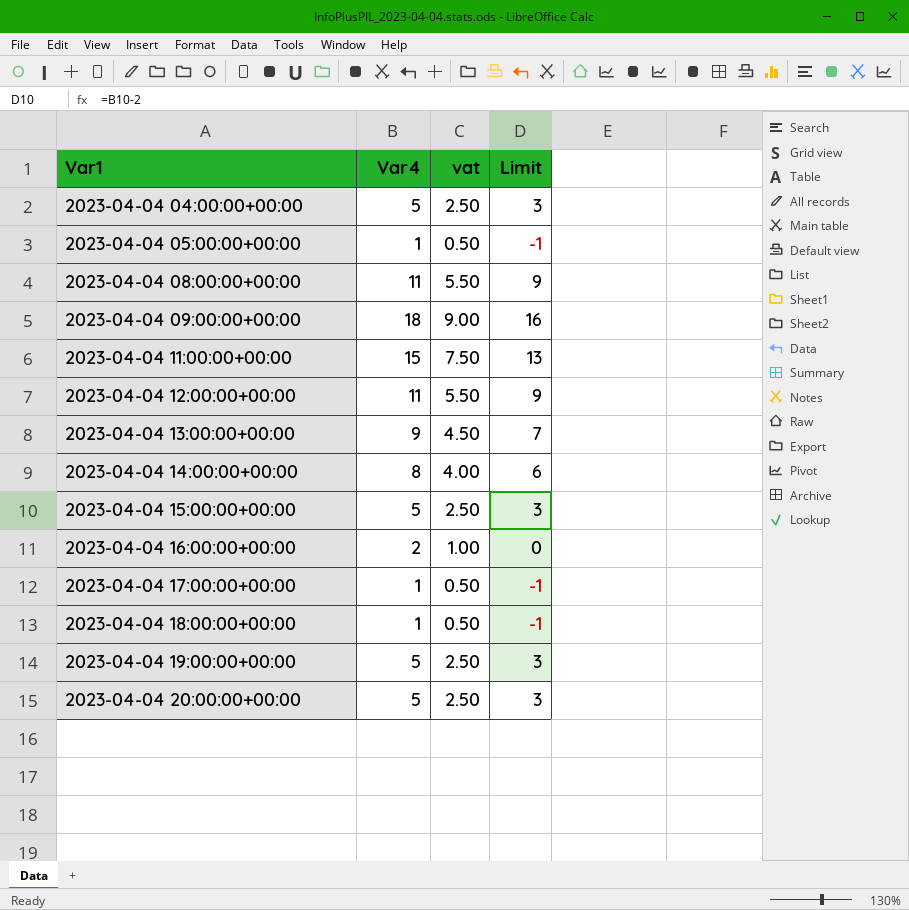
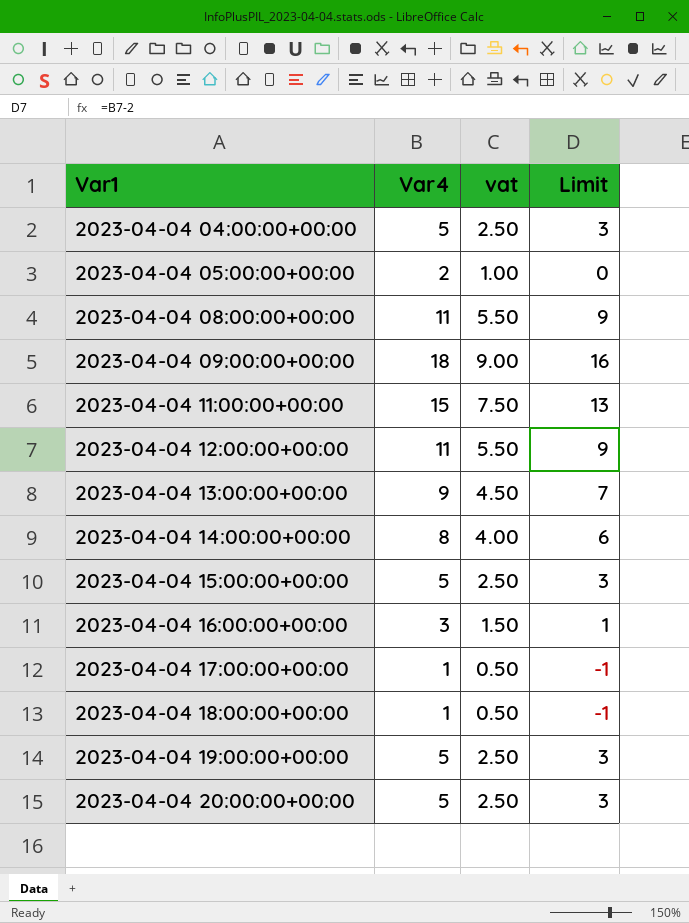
2023-04-04 05:00:00+00:00 | Var4: 1 -> 2
2023-04-04 05:00:00+00:00 | vat: 0.50 -> 1.00
2023-04-04 05:00:00+00:00 | Limit: -1 -> 0
2023-04-04 16:00:00+00:00 | Var4: 2 -> 3
2023-04-04 16:00:00+00:00 | vat: 1.00 -> 1.50
2023-04-04 16:00:00+00:00 | Limit: 0 -> 1

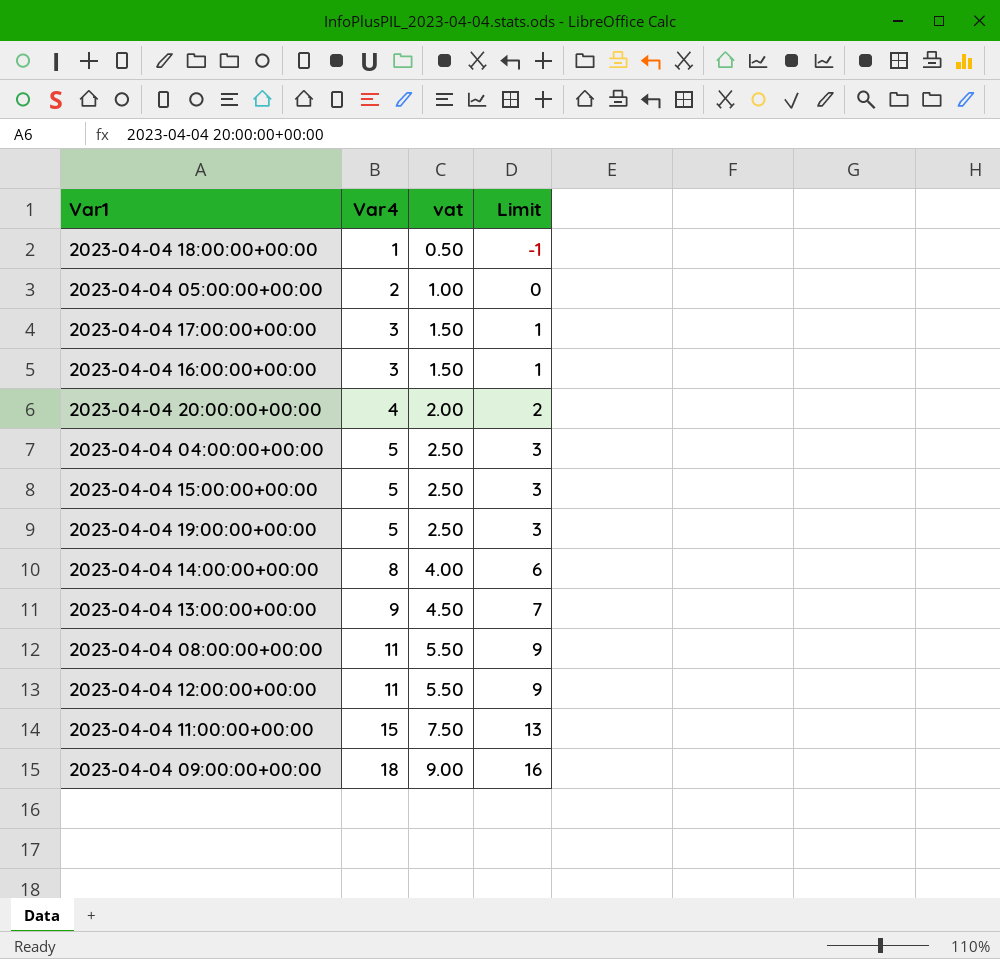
row order: Var1 ascending -> Var4 ascending
2023-04-04 17:00:00+00:00 | Var4: 1 -> 3
2023-04-04 17:00:00+00:00 | vat: 0.50 -> 1.50
2023-04-04 17:00:00+00:00 | Limit: -1 -> 1
2023-04-04 20:00:00+00:00 | Var4: 5 -> 4
2023-04-04 20:00:00+00:00 | vat: 2.50 -> 2.00
2023-04-04 20:00:00+00:00 | Limit: 3 -> 2

